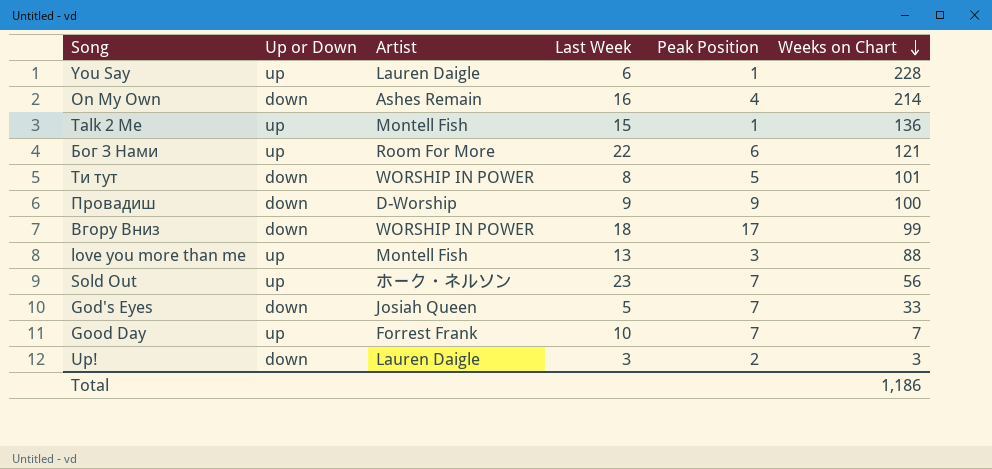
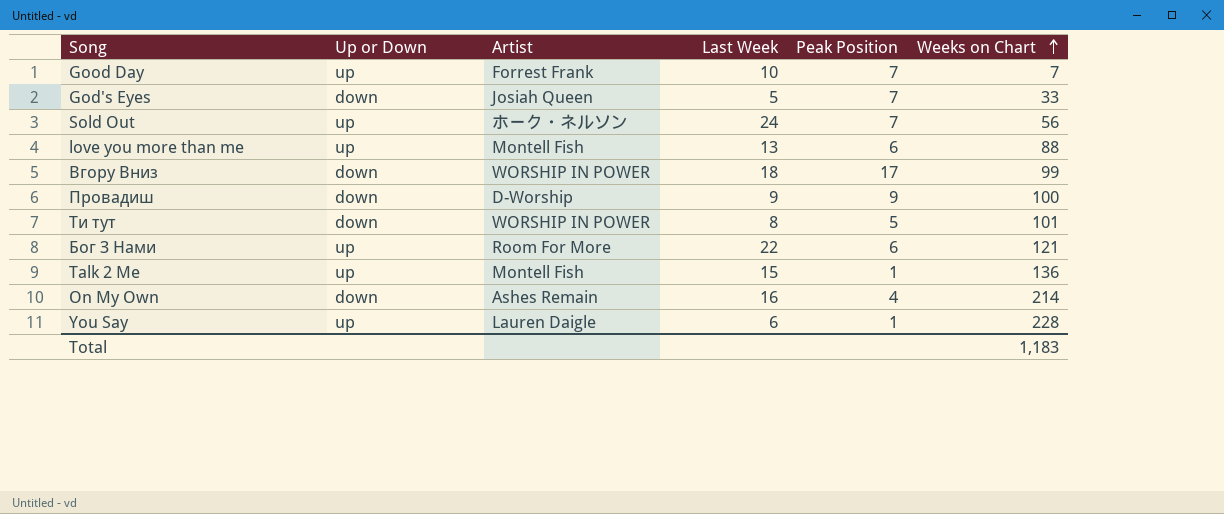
row order: Weeks on Chart descending -> Weeks on Chart ascending
row Up!: down | Lauren Daigle | 3 | 2 | 3 -> none
Sold Out | Last Week: 23 -> 24
love you more than me | Peak Position: 3 -> 6
Total | Weeks on Chart: 1,186 -> 1,183

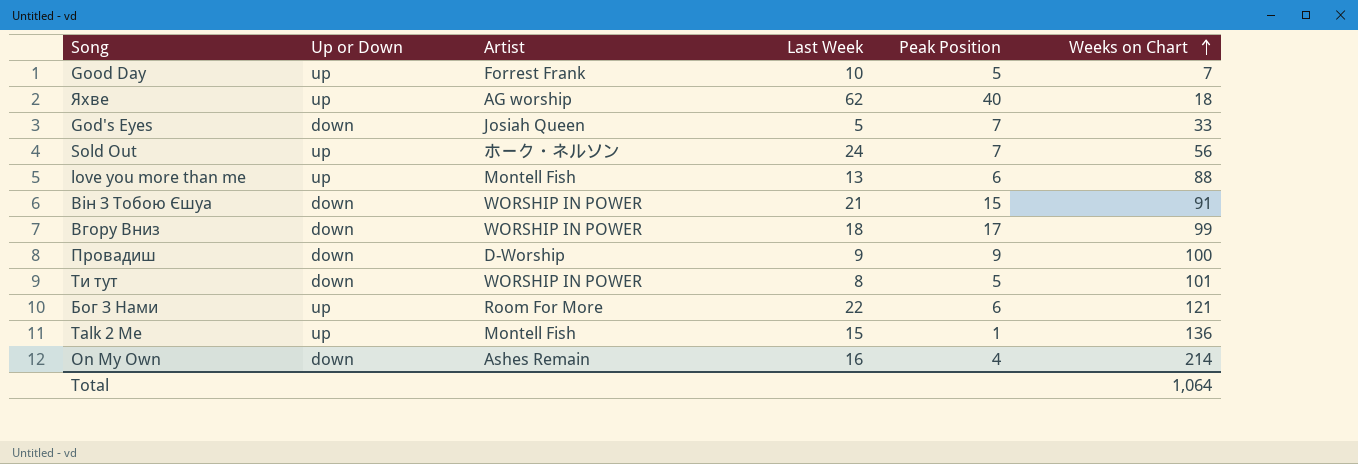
row You Say: up | Lauren Daigle | 6 | 1 | 228 -> none
Good Day | Peak Position: 7 -> 5
row Яхве: none -> up | AG worship | 62 | 40 | 18
row Він З Тобою Єшуа: none -> down | WORSHIP IN POWER | 21 | 15 | 91
Total | Weeks on Chart: 1,183 -> 1,064

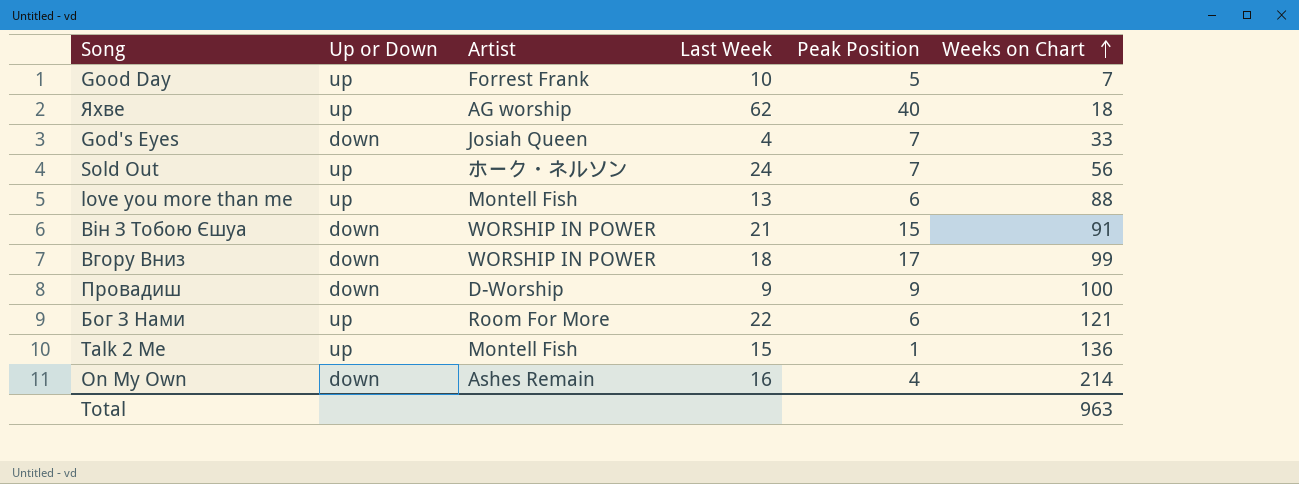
row Ти тут: down | WORSHIP IN POWER | 8 | 5 | 101 -> none
God's Eyes | Last Week: 5 -> 4
Total | Weeks on Chart: 1,064 -> 963

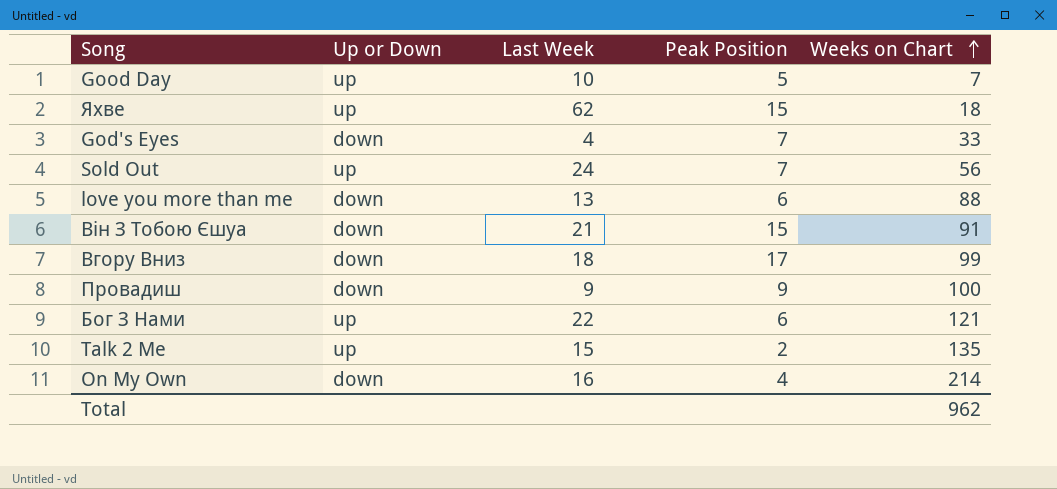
column Artist | position: 3 -> none
Яхве | Peak Position: 40 -> 15
love you more than me | Up or Down: up -> down
Talk 2 Me | Peak Position: 1 -> 2
Talk 2 Me | Weeks on Chart: 136 -> 135
Total | Weeks on Chart: 963 -> 962

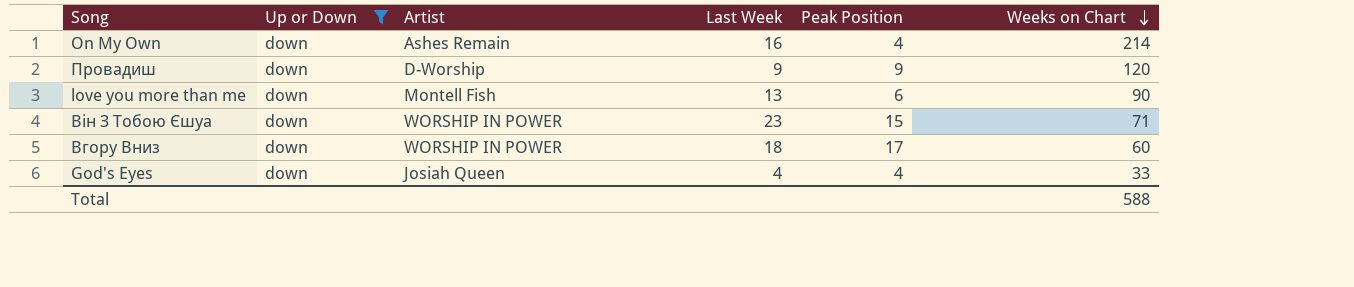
filter: none -> Up or Down = down
row order: Weeks on Chart ascending -> Weeks on Chart descending
column Artist | position: none -> 3
Провадиш | Weeks on Chart: 100 -> 120
love you more than me | Weeks on Chart: 88 -> 90
Він З Тобою Єшуа | Last Week: 21 -> 23
Він З Тобою Єшуа | Weeks on Chart: 91 -> 71
Вгору Вниз | Weeks on Chart: 99 -> 60
God's Eyes | Peak Position: 7 -> 4
Total | Weeks on Chart: 962 -> 588

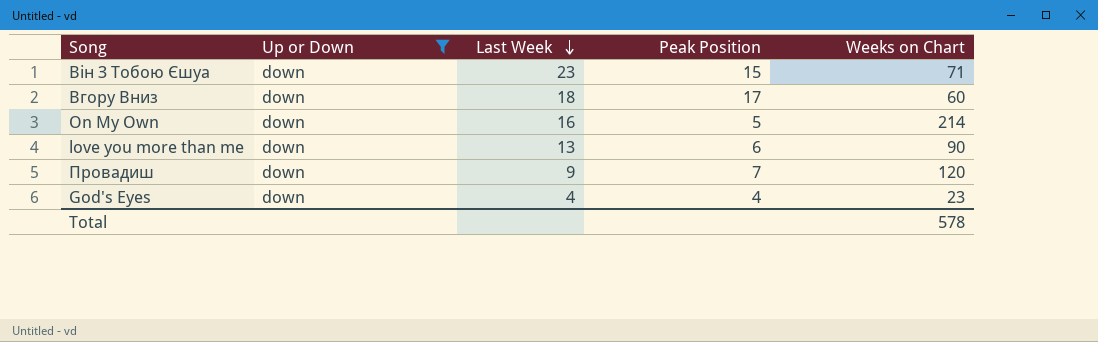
row order: Weeks on Chart descending -> Last Week descending
column Artist | position: 3 -> none
On My Own | Peak Position: 4 -> 5
Провадиш | Peak Position: 9 -> 7
God's Eyes | Weeks on Chart: 33 -> 23
Total | Weeks on Chart: 588 -> 578

